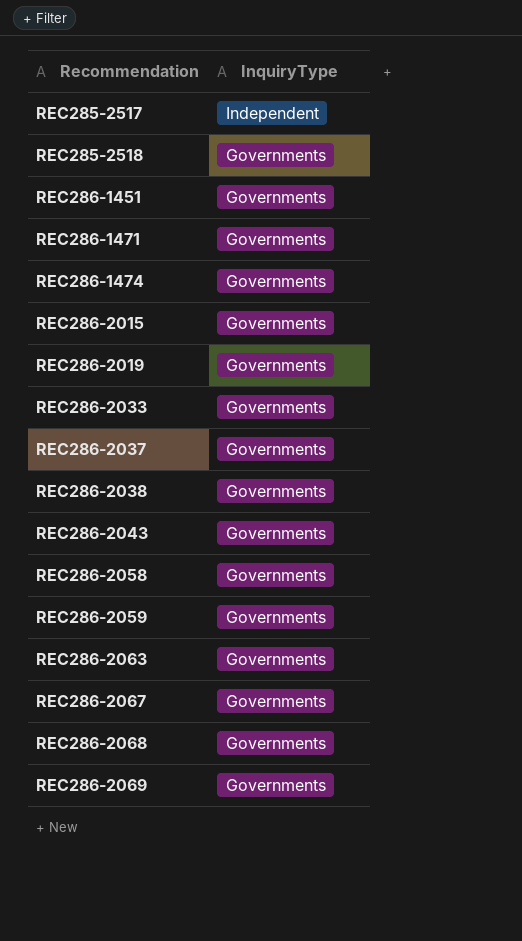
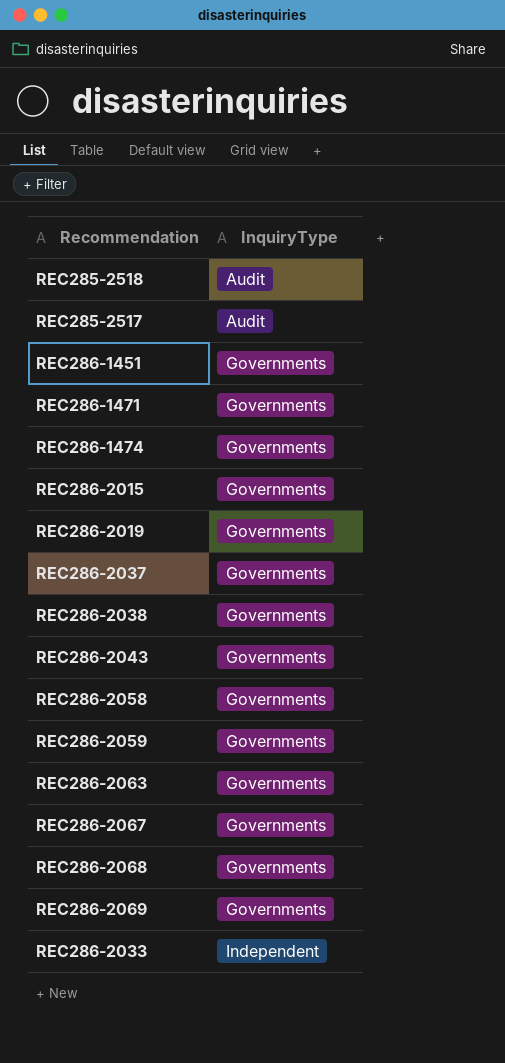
row order: Recommendation ascending -> InquiryType ascending
REC285-2518 | InquiryType: Governments -> Audit
REC285-2517 | InquiryType: Independent -> Audit
REC286-2033 | InquiryType: Governments -> Independent

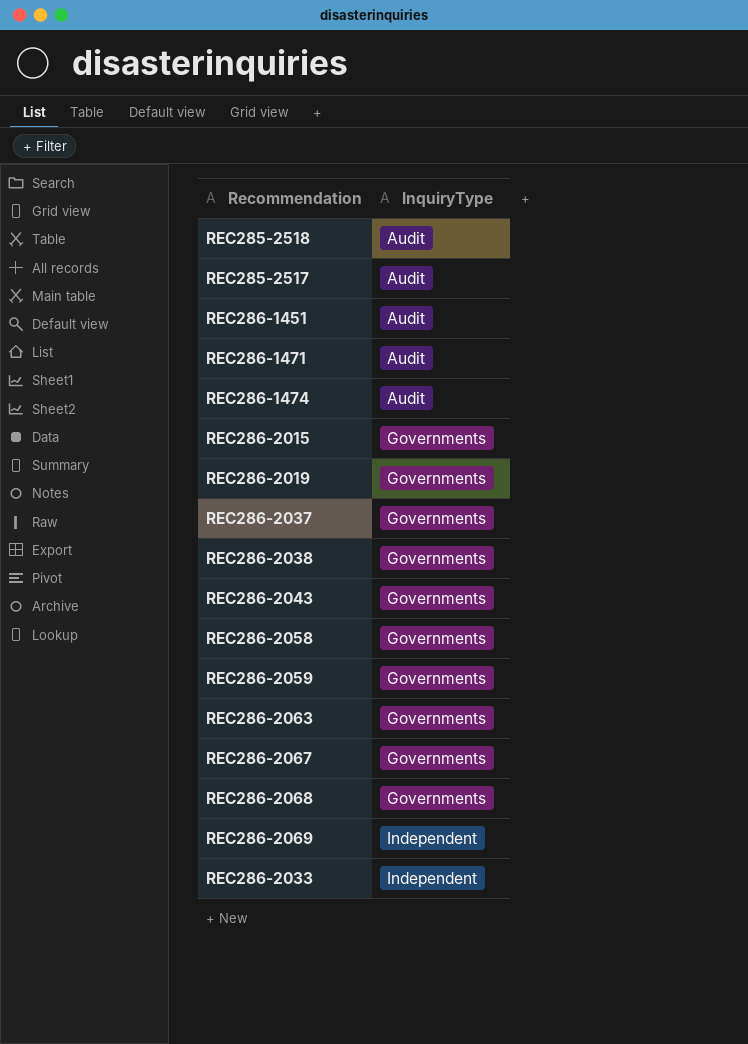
REC286-1451 | InquiryType: Governments -> Audit
REC286-1471 | InquiryType: Governments -> Audit
REC286-1474 | InquiryType: Governments -> Audit
REC286-2069 | InquiryType: Governments -> Independent

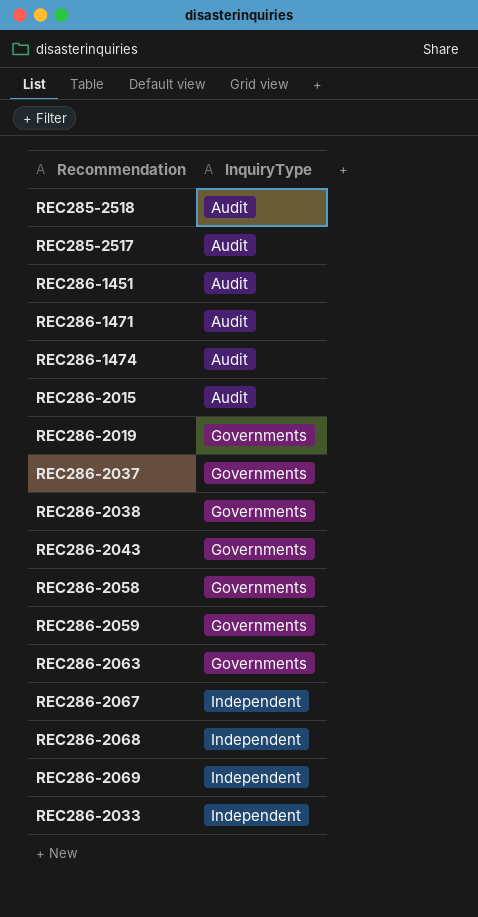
REC286-2015 | InquiryType: Governments -> Audit
REC286-2067 | InquiryType: Governments -> Independent
REC286-2068 | InquiryType: Governments -> Independent

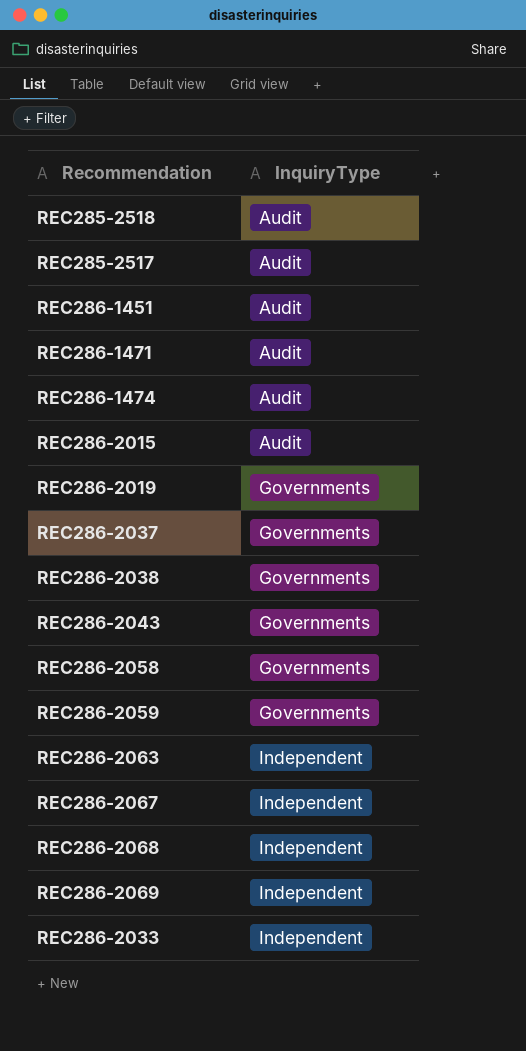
REC286-2063 | InquiryType: Governments -> Independent

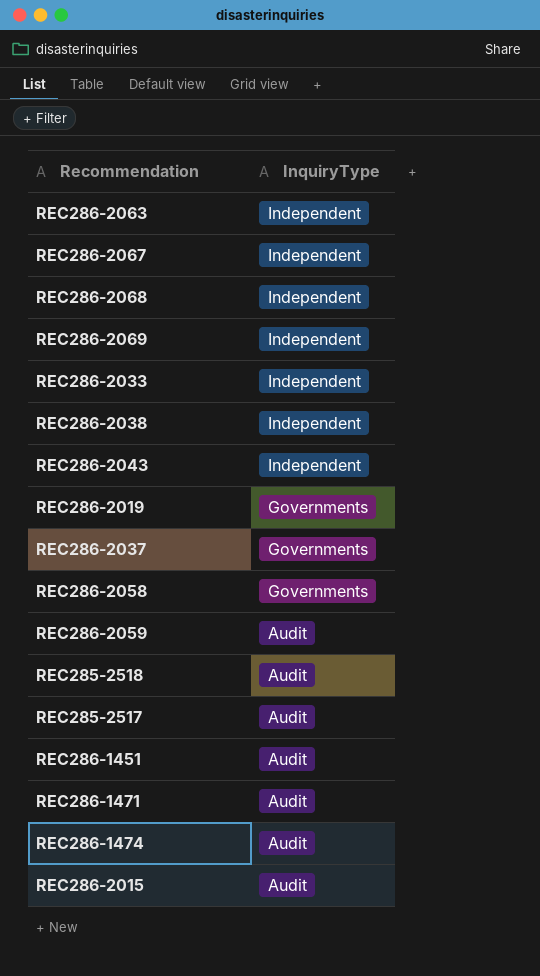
row order: InquiryType ascending -> InquiryType descending
REC286-2038 | InquiryType: Governments -> Independent
REC286-2043 | InquiryType: Governments -> Independent
REC286-2059 | InquiryType: Governments -> Audit

